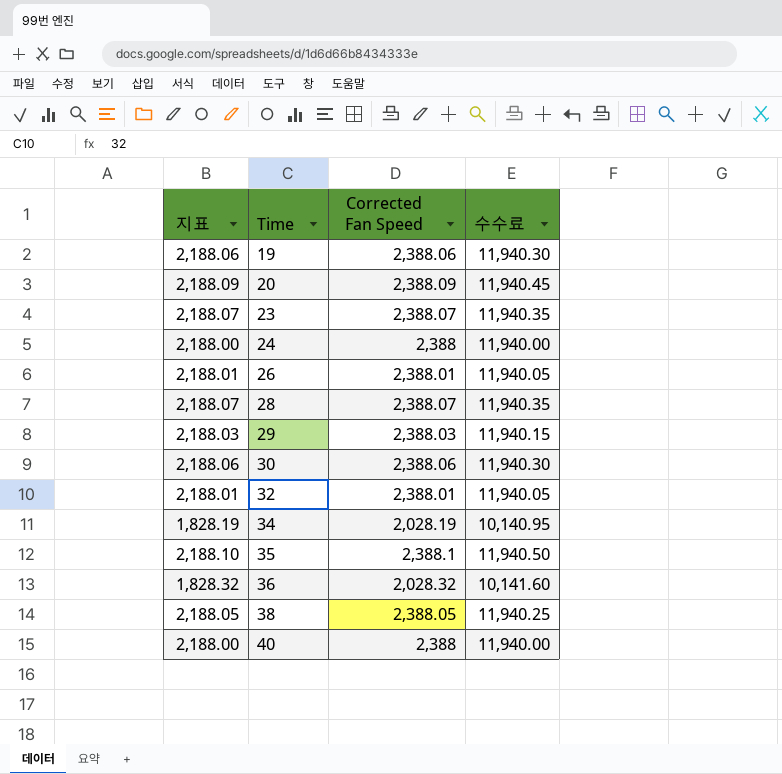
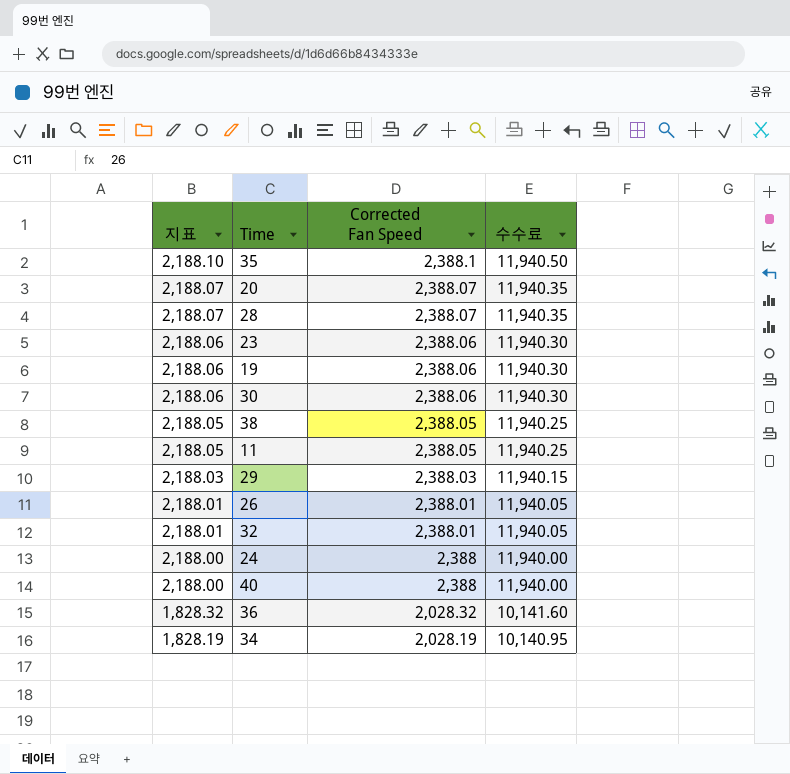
row order: Time ascending -> 지표 descending
20 | 지표: 2,188.09 -> 2,188.07
20 | Corrected Fan Speed: 2,388.09 -> 2,388.07
20 | 수수료: 11,940.45 -> 11,940.35
23 | 지표: 2,188.07 -> 2,188.06
23 | Corrected Fan Speed: 2,388.07 -> 2,388.06
23 | 수수료: 11,940.35 -> 11,940.30
row 11: none -> 2,188.05 | 2,388.05 | 11,940.25

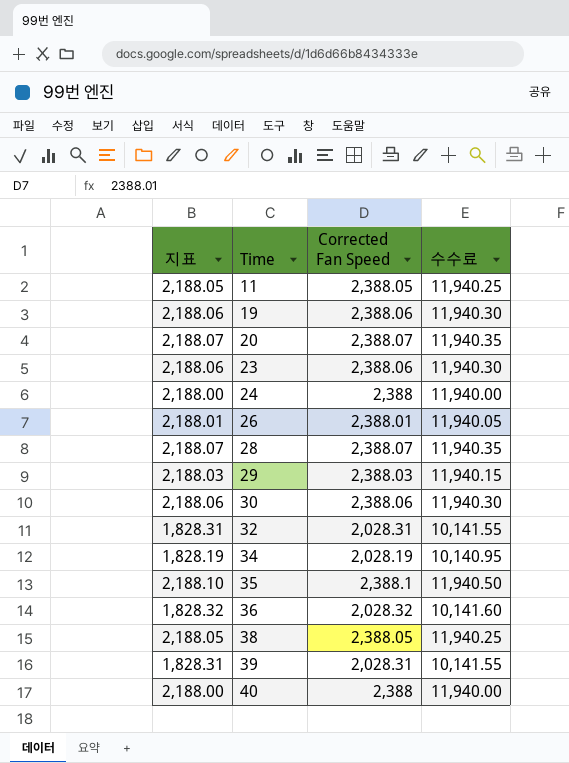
row order: 지표 descending -> Time ascending
32 | 지표: 2,188.01 -> 1,828.31
32 | Corrected Fan Speed: 2,388.01 -> 2,028.31
32 | 수수료: 11,940.05 -> 10,141.55
row 39: none -> 1,828.31 | 2,028.31 | 10,141.55

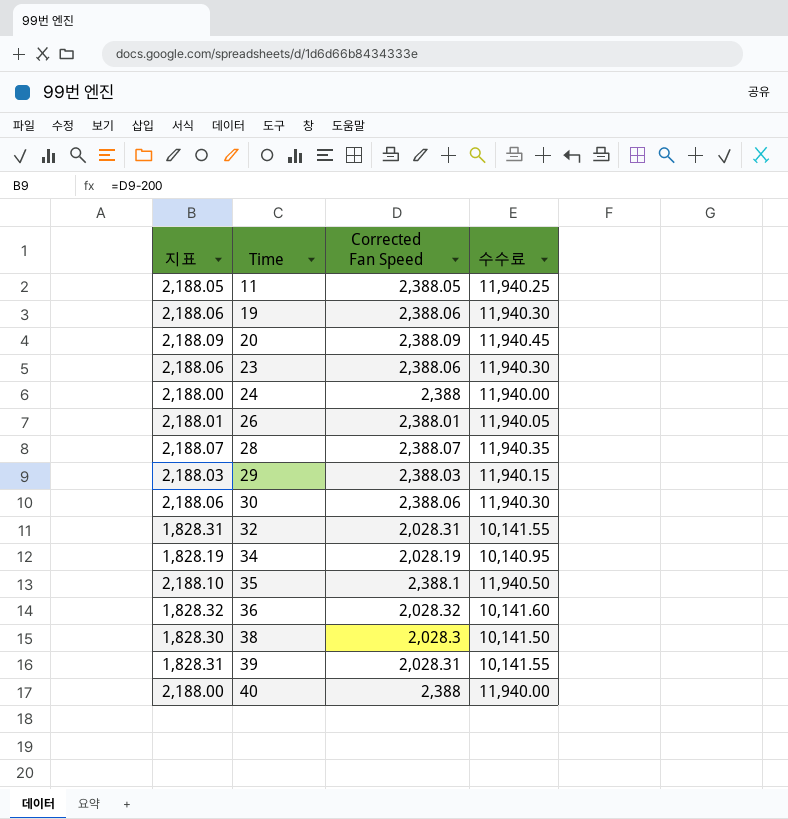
20 | 지표: 2,188.07 -> 2,188.09
20 | Corrected Fan Speed: 2,388.07 -> 2,388.09
20 | 수수료: 11,940.35 -> 11,940.45
38 | 지표: 2,188.05 -> 1,828.30
38 | Corrected Fan Speed: 2,388.05 -> 2,028.3
38 | 수수료: 11,940.25 -> 10,141.50

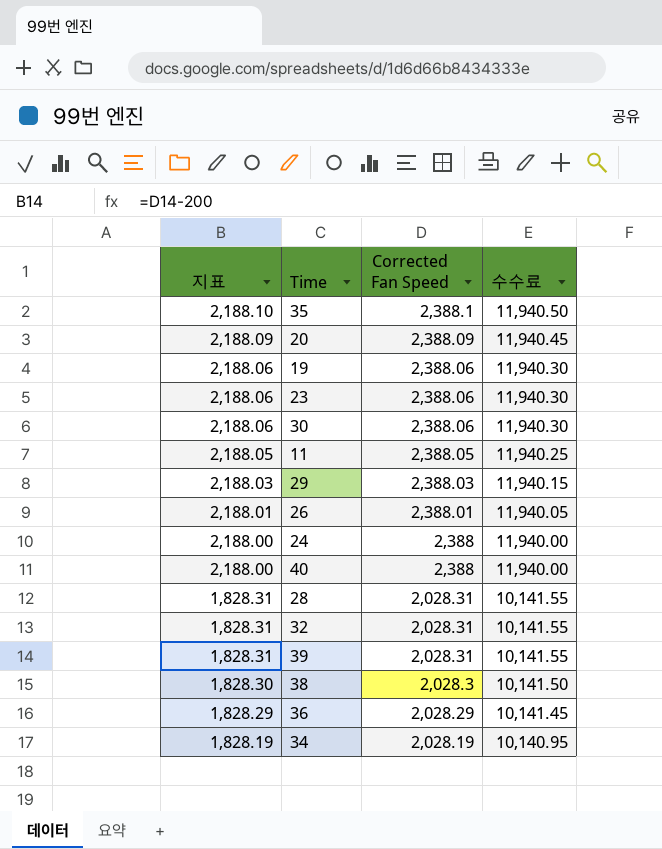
row order: Time ascending -> 지표 descending
28 | 지표: 2,188.07 -> 1,828.31
28 | Corrected Fan Speed: 2,388.07 -> 2,028.31
28 | 수수료: 11,940.35 -> 10,141.55
36 | 지표: 1,828.32 -> 1,828.29
36 | Corrected Fan Speed: 2,028.32 -> 2,028.29
36 | 수수료: 10,141.60 -> 10,141.45

